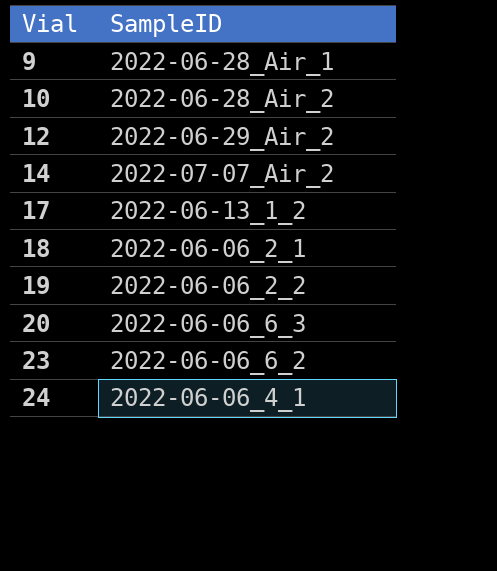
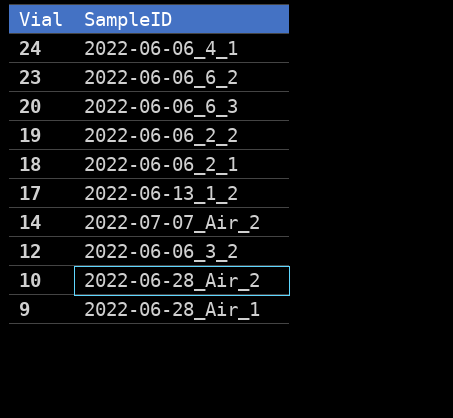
row order: Vial ascending -> Vial descending
12 | SampleID: 2022-06-29_Air_2 -> 2022-06-06_3_2

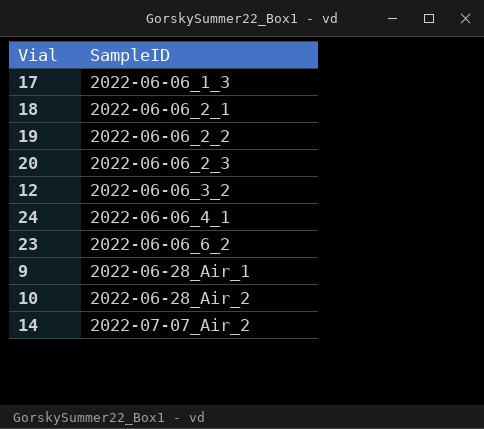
row order: Vial descending -> SampleID ascending
17 | SampleID: 2022-06-13_1_2 -> 2022-06-06_1_3
20 | SampleID: 2022-06-06_6_3 -> 2022-06-06_2_3

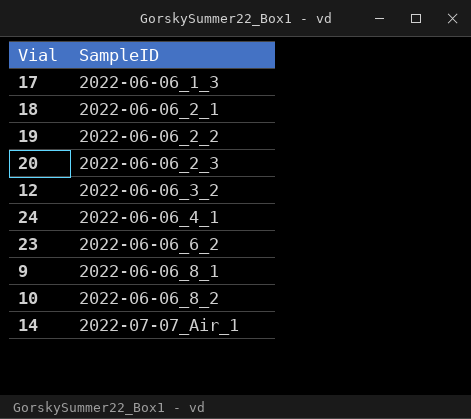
9 | SampleID: 2022-06-28_Air_1 -> 2022-06-06_8_1
10 | SampleID: 2022-06-28_Air_2 -> 2022-06-06_8_2
14 | SampleID: 2022-07-07_Air_2 -> 2022-07-07_Air_1

